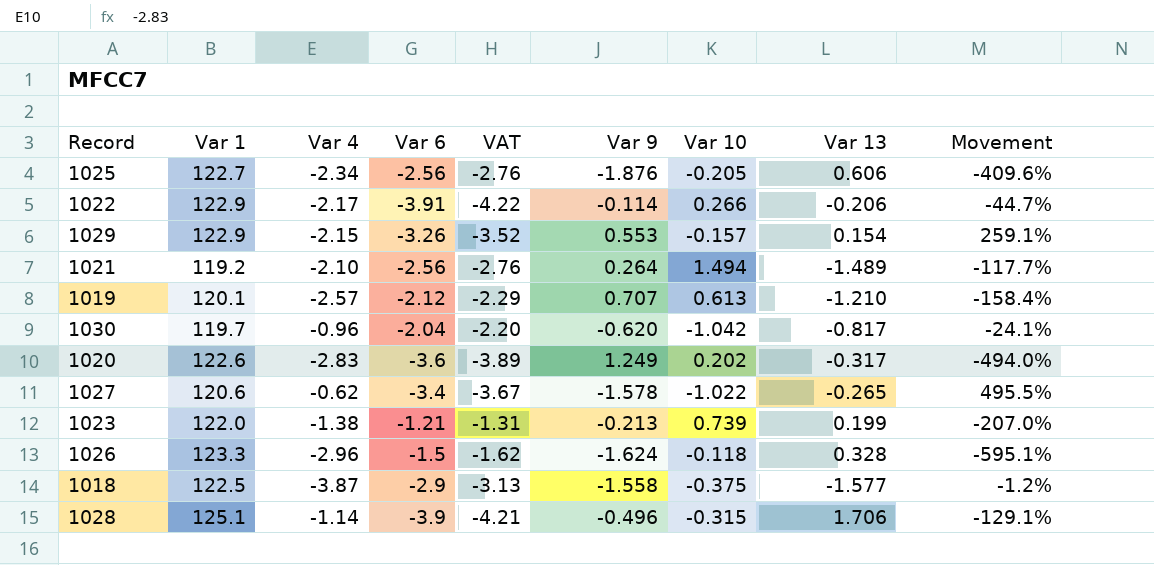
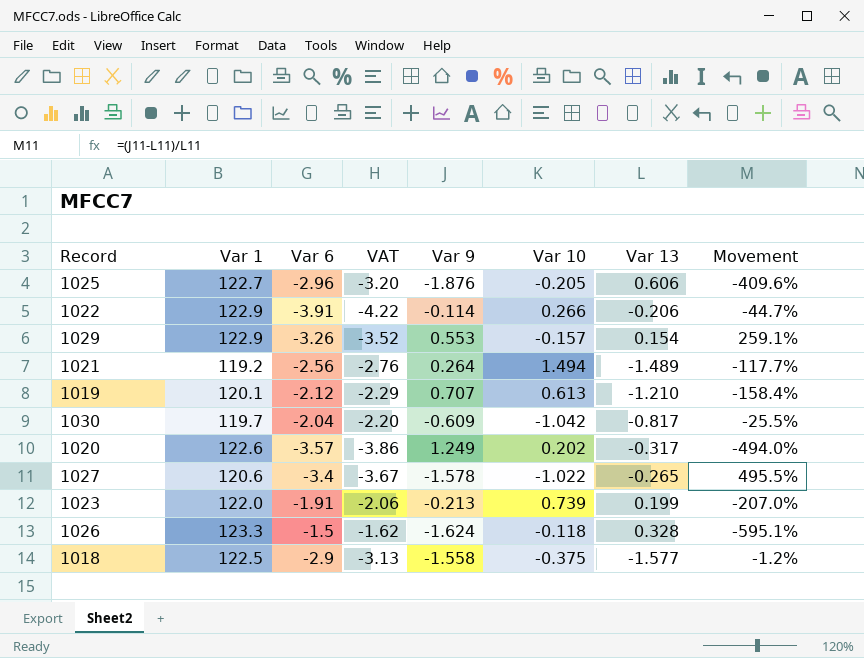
column Var 4 | position: 3 -> none
row 1028: 125.1 | -1.14 | -3.9 | -4.21 | -0.496 | -0.315 | 1.706 | -129.1% -> none
1025 | Var 6: -2.56 -> -2.96
1025 | VAT: -2.76 -> -3.20
1030 | Var 9: -0.620 -> -0.609
1030 | Movement: -24.1% -> -25.5%
1020 | Var 6: -3.6 -> -3.57
1020 | VAT: -3.89 -> -3.86
1023 | Var 6: -1.21 -> -1.91
1023 | VAT: -1.31 -> -2.06

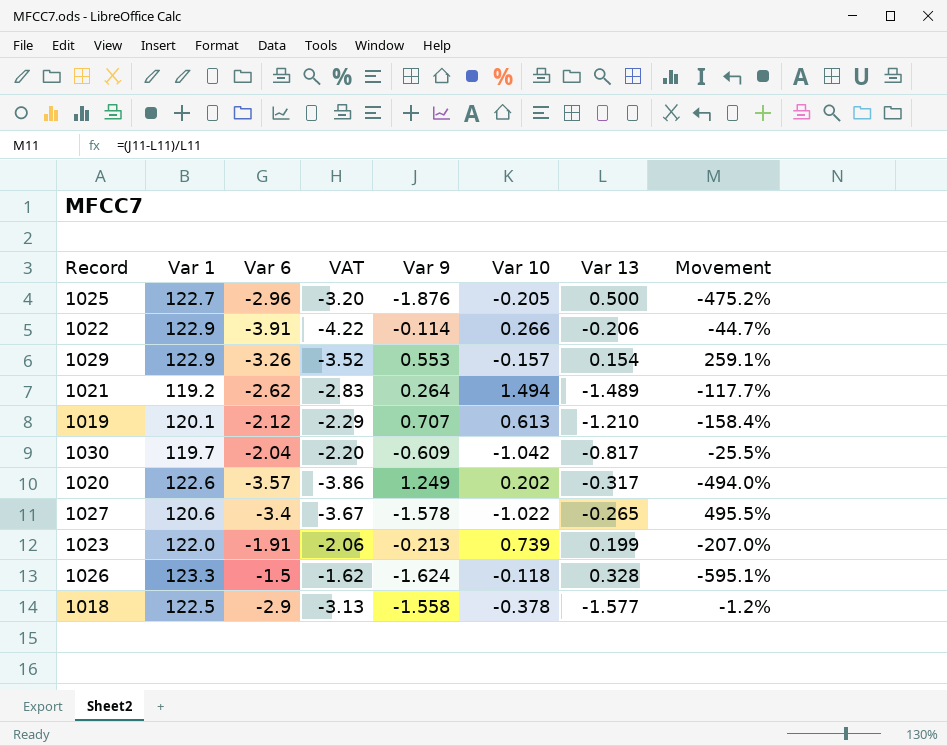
1025 | Var 13: 0.606 -> 0.500
1025 | Movement: -409.6% -> -475.2%
1021 | Var 6: -2.56 -> -2.62
1021 | VAT: -2.76 -> -2.83
1018 | Var 10: -0.375 -> -0.378

